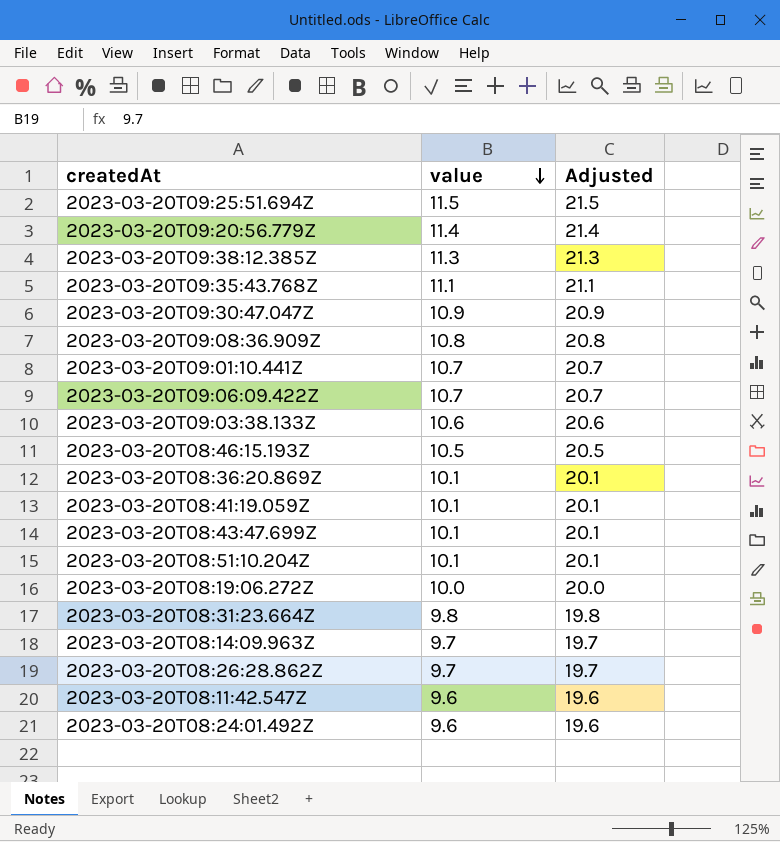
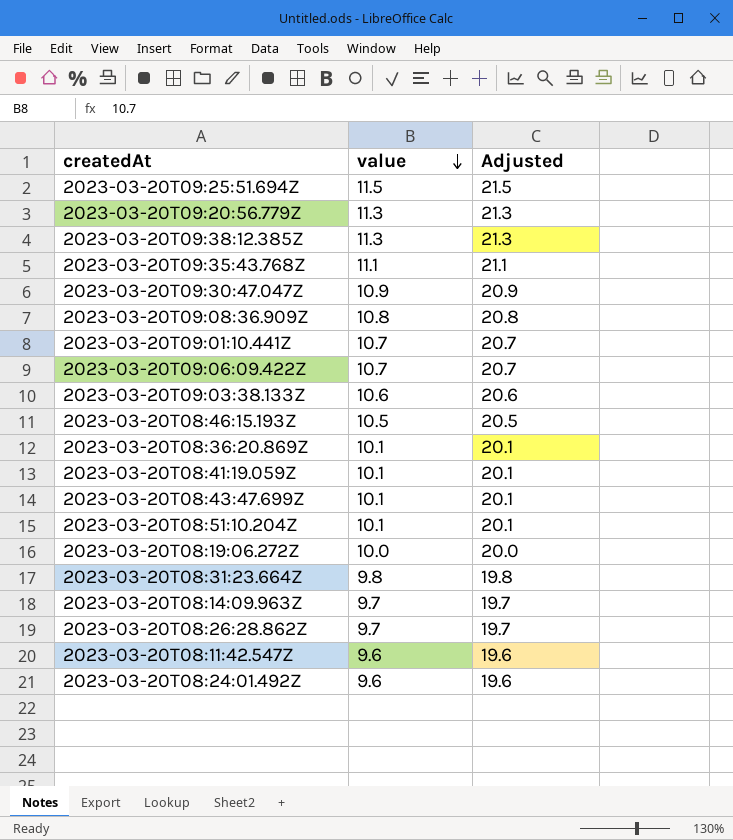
2023-03-20T09:20:56.779Z | value: 11.4 -> 11.3
2023-03-20T09:20:56.779Z | Adjusted: 21.4 -> 21.3

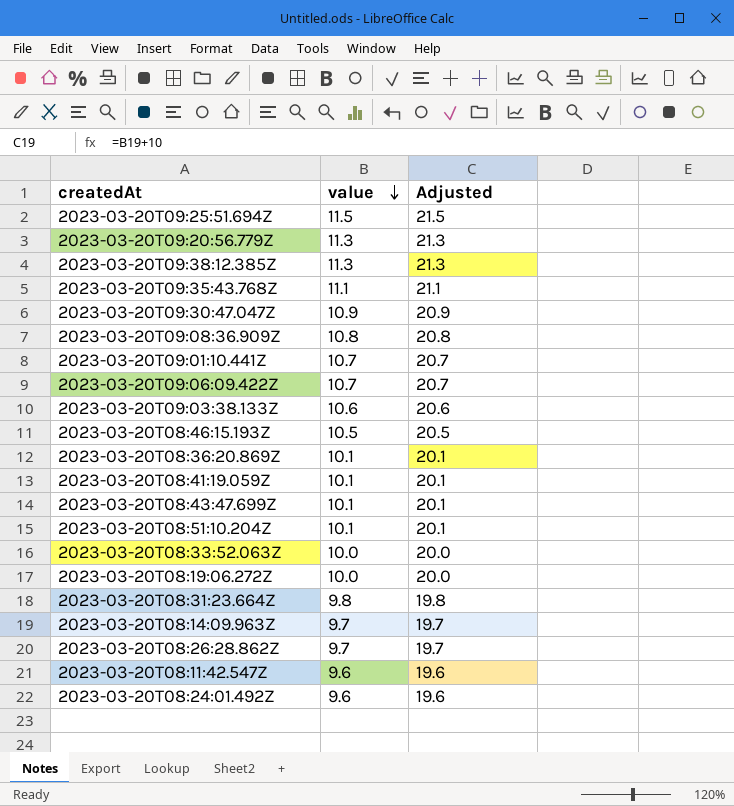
row 2023-03-20T08:33:52.063Z: none -> 10.0 | 20.0

